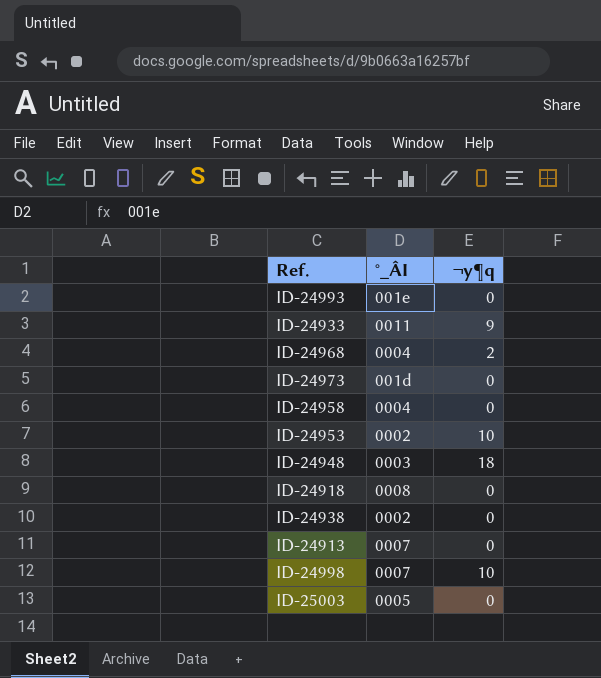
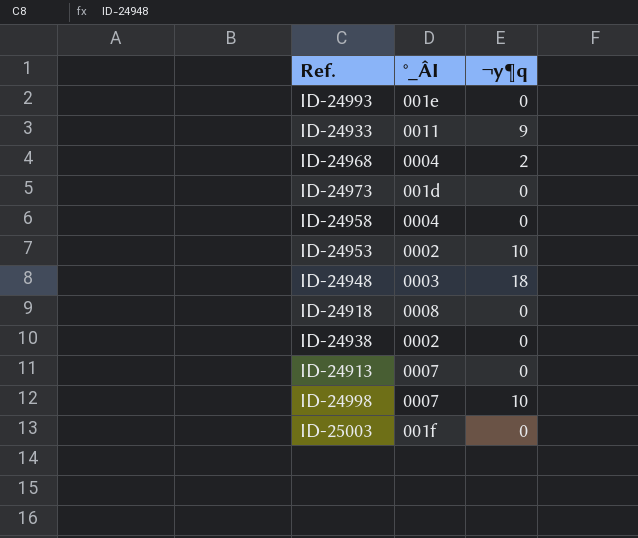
ID-25003 | °_ÂI: 0005 -> 001f

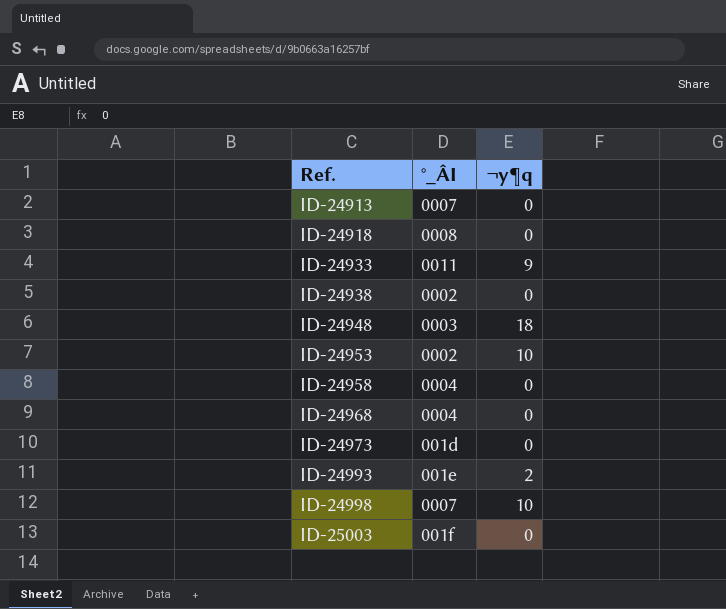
row order: none -> Ref. ascending
ID-24968 | ¬y¶q: 2 -> 0
ID-24993 | ¬y¶q: 0 -> 2

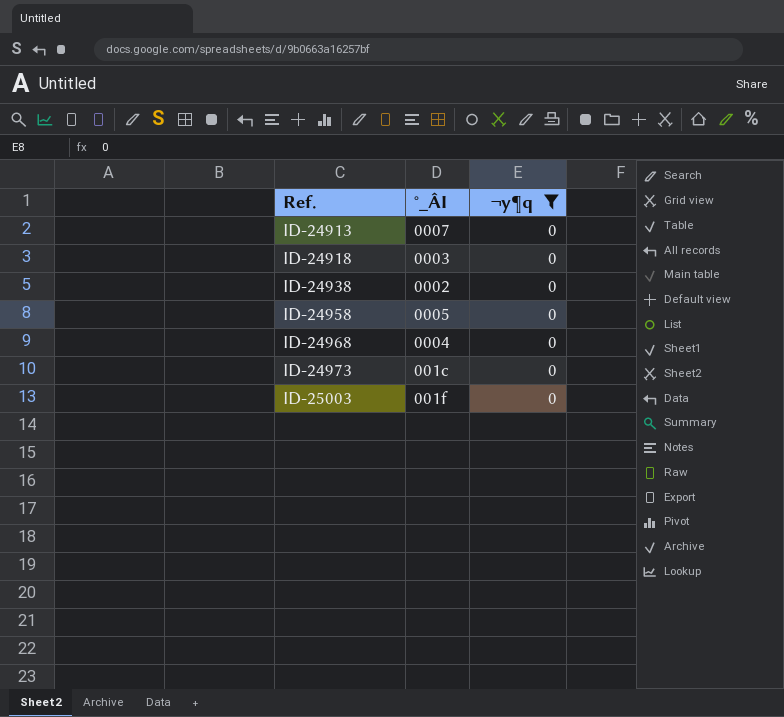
filter: none -> ¬y¶q = 0
ID-24918 | °_ÂI: 0008 -> 0003
ID-24958 | °_ÂI: 0004 -> 0005
ID-24973 | °_ÂI: 001d -> 001c

